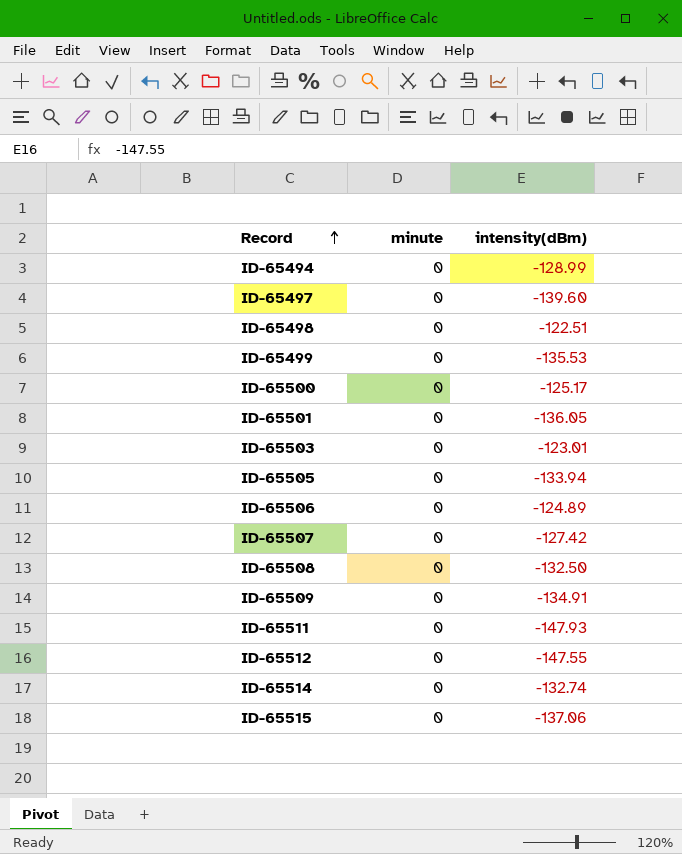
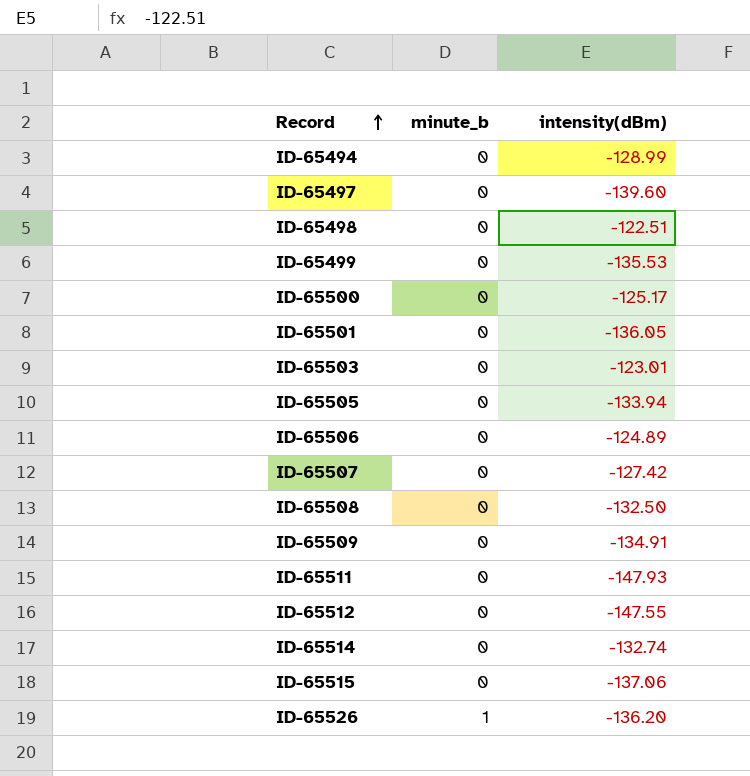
column name: minute -> minute_b
row ID-65526: none -> 1 | -136.20

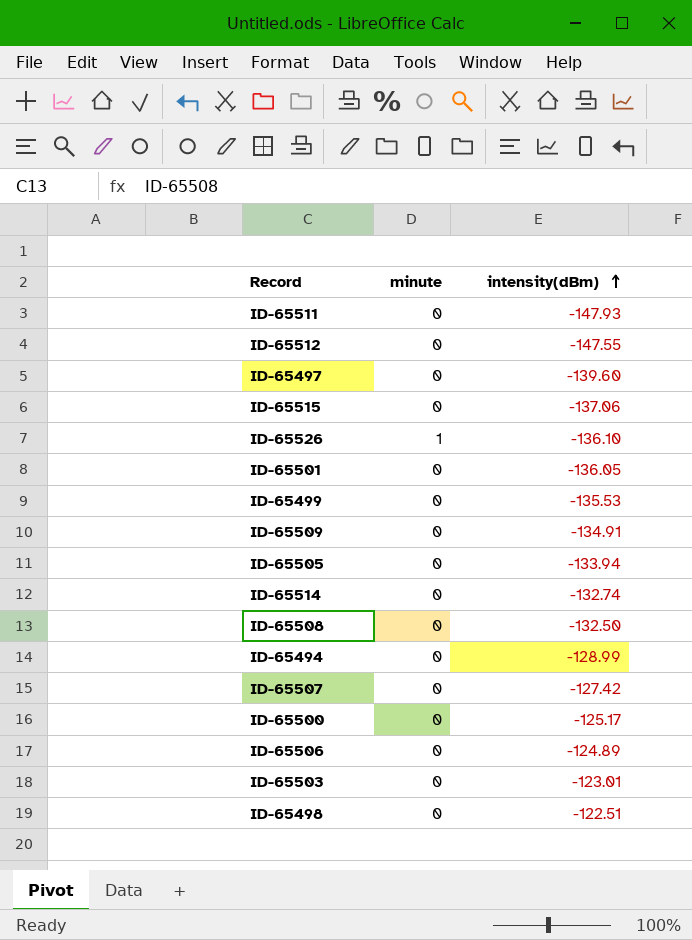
row order: Record ascending -> intensity(dBm) ascending
column name: minute_b -> minute
ID-65526 | intensity(dBm): -136.20 -> -136.10

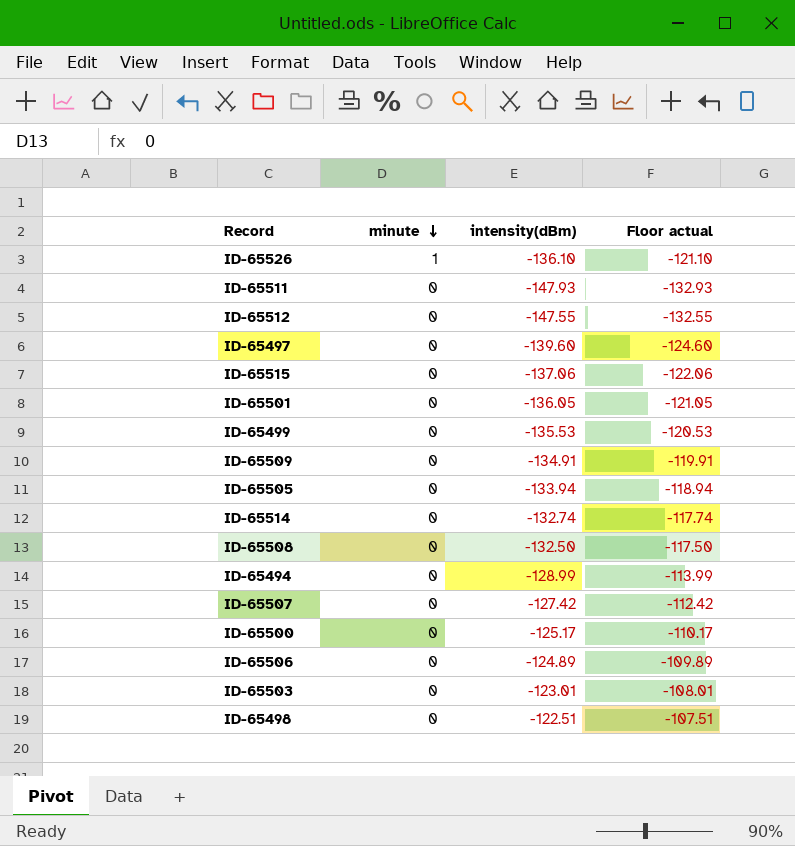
row order: intensity(dBm) ascending -> minute descending
column Floor actual | formula: none -> [intensity(dBm)] + 15

